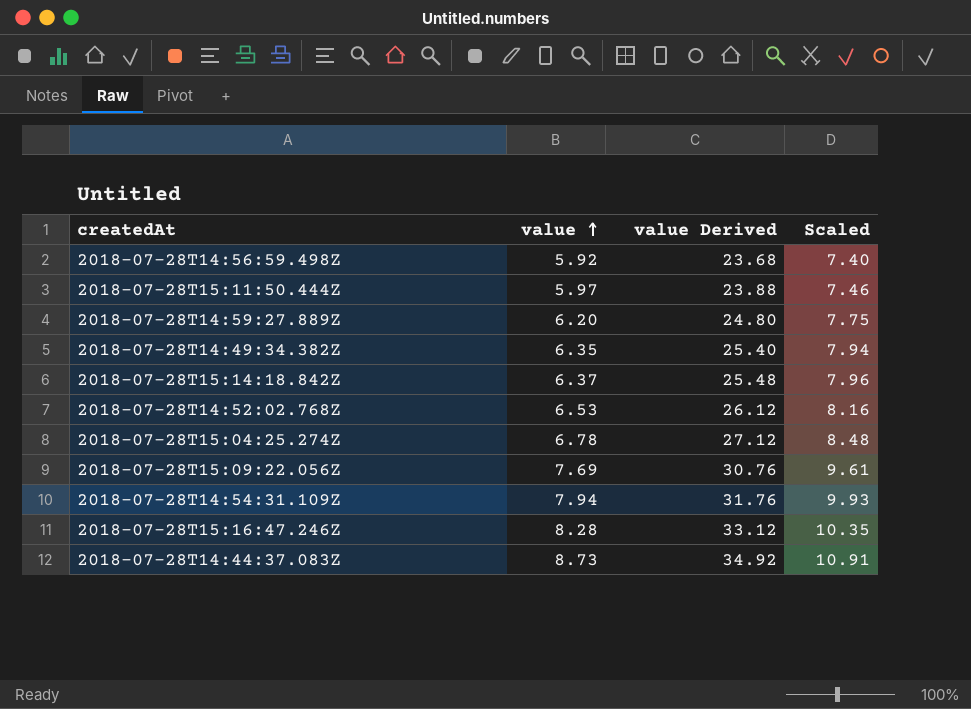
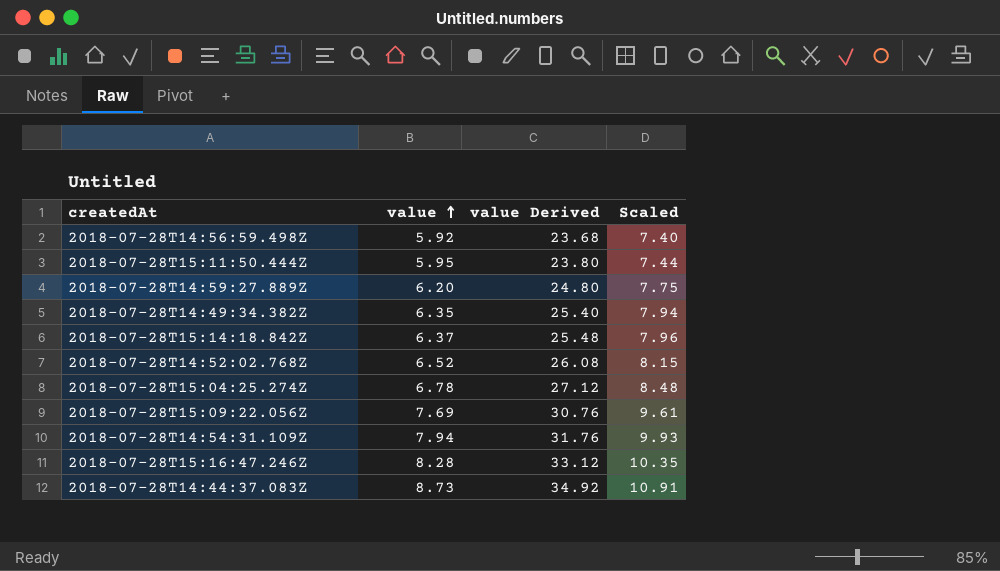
2018-07-28T15:11:50.444Z | value: 5.97 -> 5.95
2018-07-28T15:11:50.444Z | value Derived: 23.88 -> 23.80
2018-07-28T15:11:50.444Z | Scaled: 7.46 -> 7.44
2018-07-28T14:52:02.768Z | value: 6.53 -> 6.52
2018-07-28T14:52:02.768Z | value Derived: 26.12 -> 26.08
2018-07-28T14:52:02.768Z | Scaled: 8.16 -> 8.15

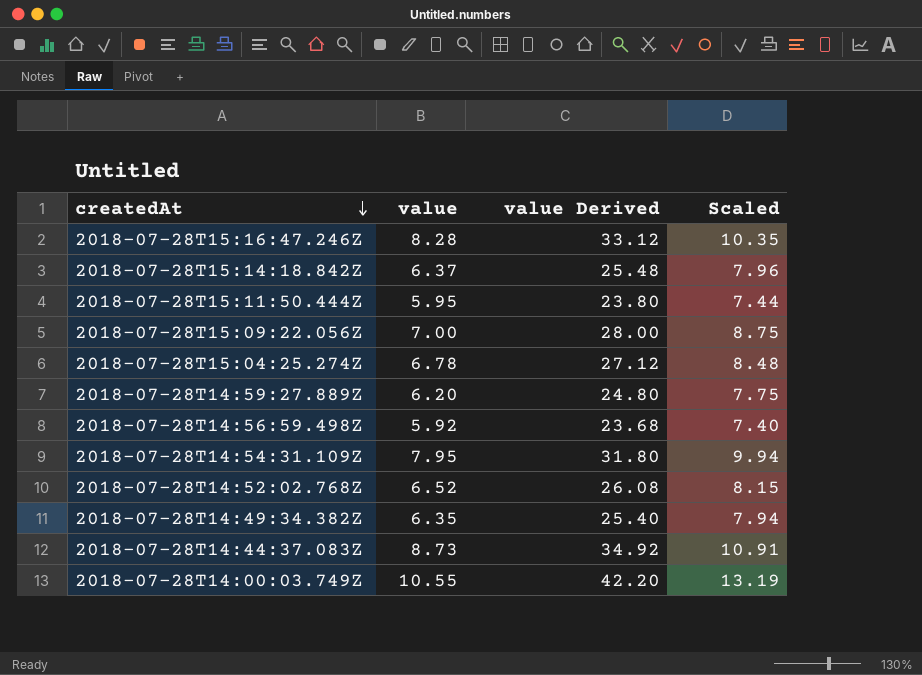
row order: value ascending -> createdAt descending
2018-07-28T15:09:22.056Z | value: 7.69 -> 7.00
2018-07-28T15:09:22.056Z | value Derived: 30.76 -> 28.00
2018-07-28T15:09:22.056Z | Scaled: 9.61 -> 8.75
2018-07-28T14:54:31.109Z | value: 7.94 -> 7.95
2018-07-28T14:54:31.109Z | value Derived: 31.76 -> 31.80
2018-07-28T14:54:31.109Z | Scaled: 9.93 -> 9.94
row 2018-07-28T14:00:03.749Z: none -> 10.55 | 42.20 | 13.19

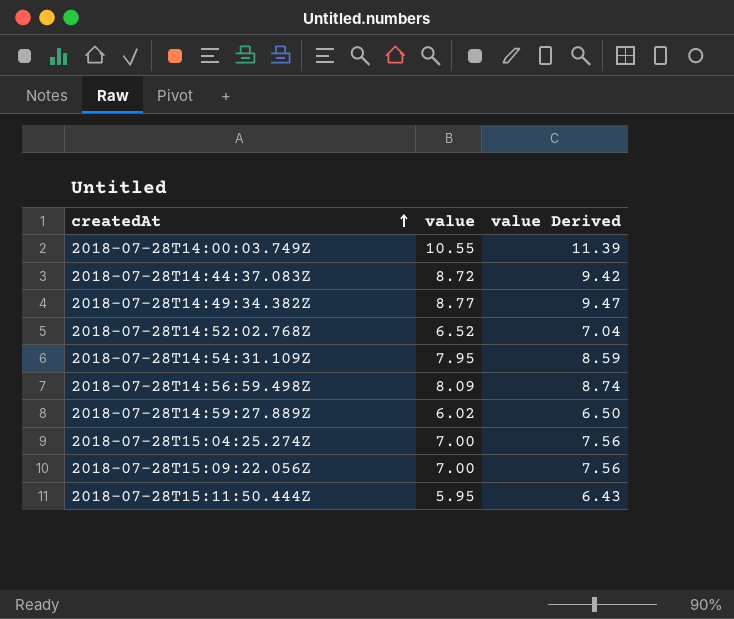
row order: createdAt descending -> createdAt ascending
column Scaled | formula: [value] * 1.25 -> none
column value Derived | formula: [value] * 4 -> [value] * 1.08
row 2018-07-28T15:16:47.246Z: 8.28 | 33.12 | 10.35 -> none
row 2018-07-28T15:14:18.842Z: 6.37 | 25.48 | 7.96 -> none
2018-07-28T14:44:37.083Z | value: 8.73 -> 8.72
2018-07-28T14:49:34.382Z | value: 6.35 -> 8.77
2018-07-28T14:56:59.498Z | value: 5.92 -> 8.09
2018-07-28T14:59:27.889Z | value: 6.20 -> 6.02
2018-07-28T15:04:25.274Z | value: 6.78 -> 7.00

